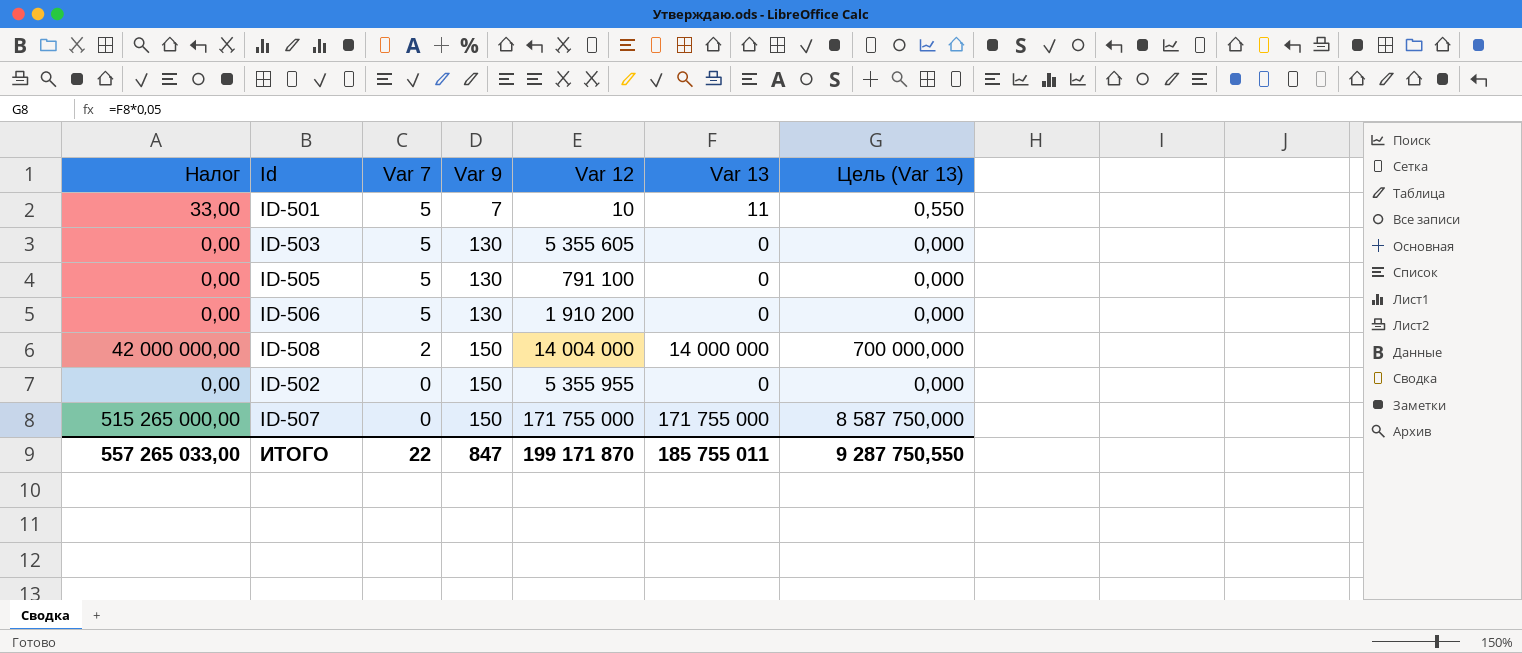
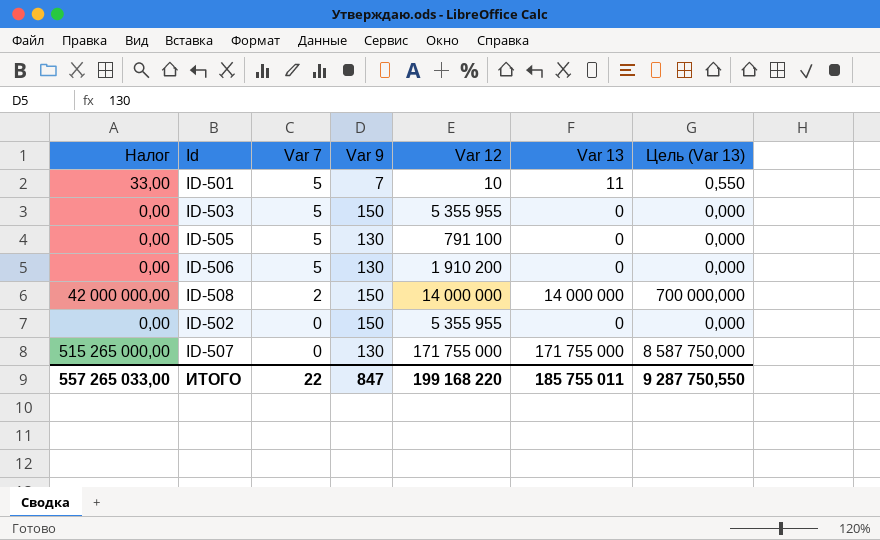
ID-503 | Var 9: 130 -> 150
ID-503 | Var 12: 5 355 605 -> 5 355 955
ID-508 | Var 12: 14 004 000 -> 14 000 000
ID-507 | Var 9: 150 -> 130
ИТОГО | Var 12: 199 171 870 -> 199 168 220

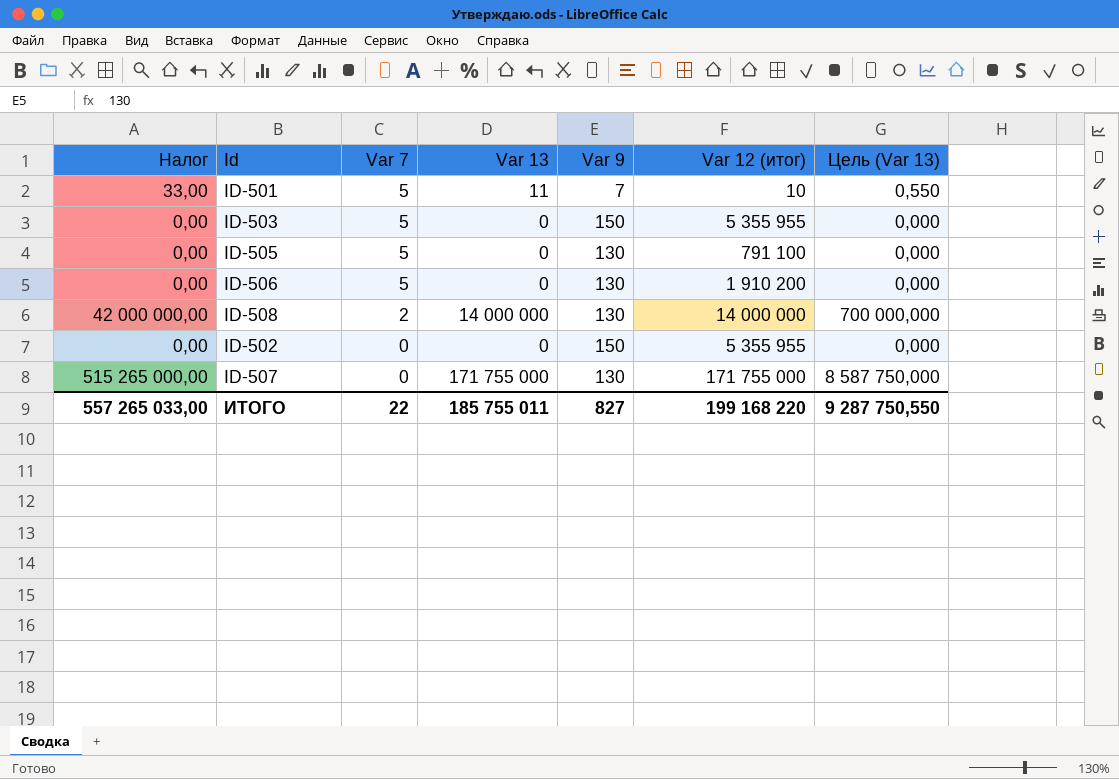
column Var 13 | position: 6 -> 4
column name: Var 12 -> Var 12 (итог)
ID-508 | Var 9: 150 -> 130
ИТОГО | Var 9: 847 -> 827

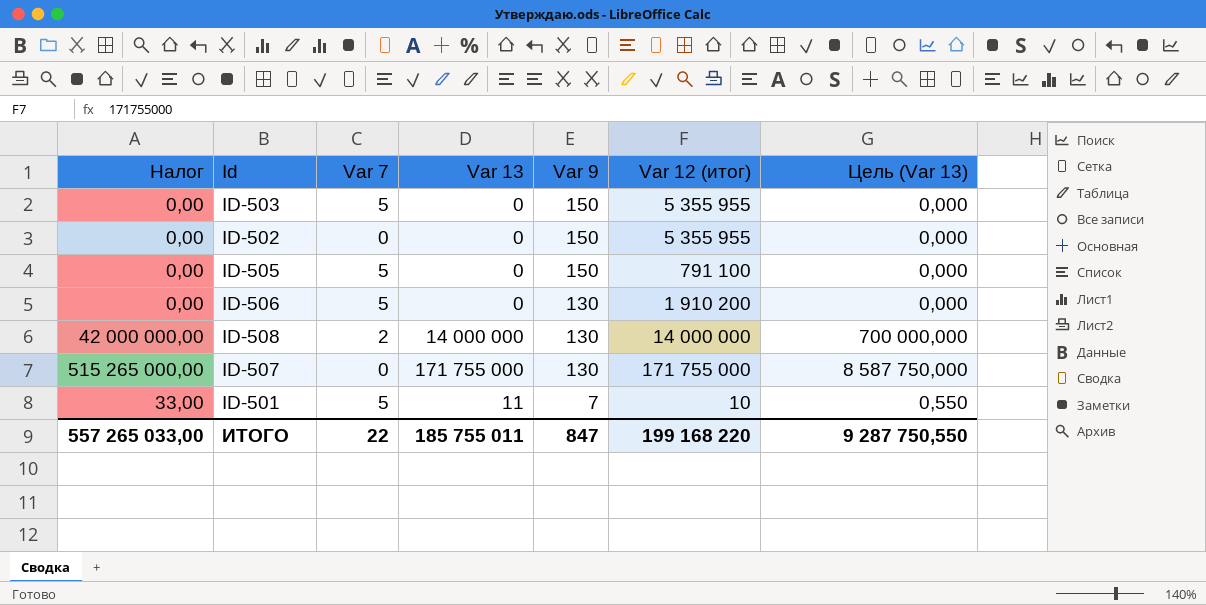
row order: Var 7 descending -> Var 9 descending
ID-505 | Var 9: 130 -> 150
ИТОГО | Var 9: 827 -> 847

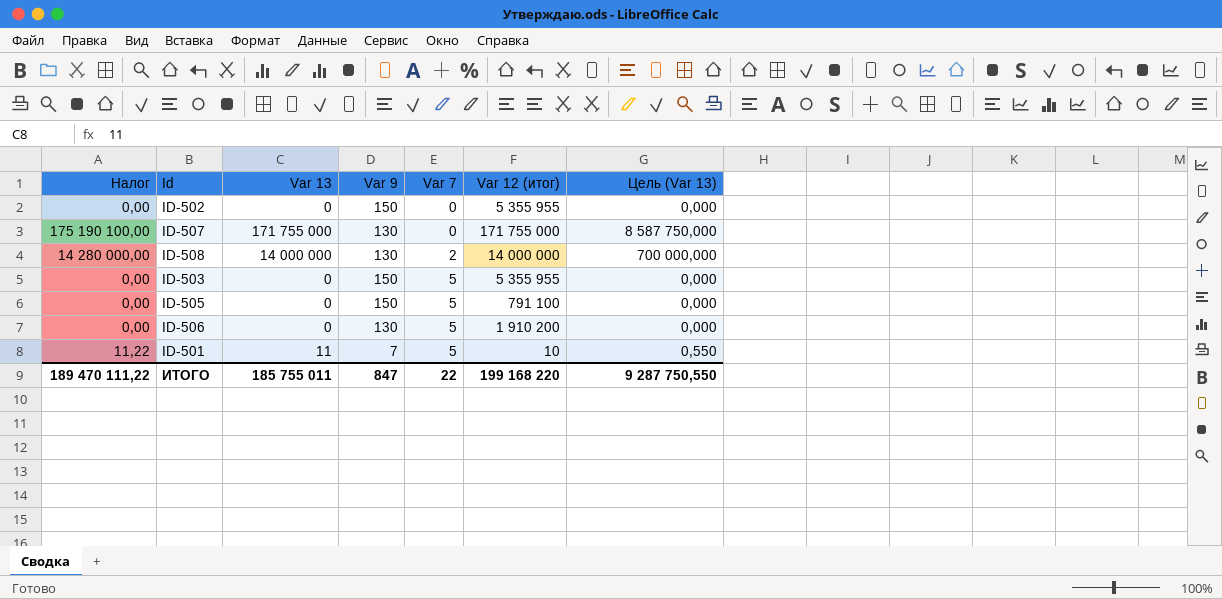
row order: Var 9 descending -> Var 7 ascending
column Налог | formula: [Var 13] * 3 -> [Var 13] * 1,02
column Var 7 | position: 3 -> 5
ИТОГО | Налог: 557 265 033,00 -> 189 470 111,22

